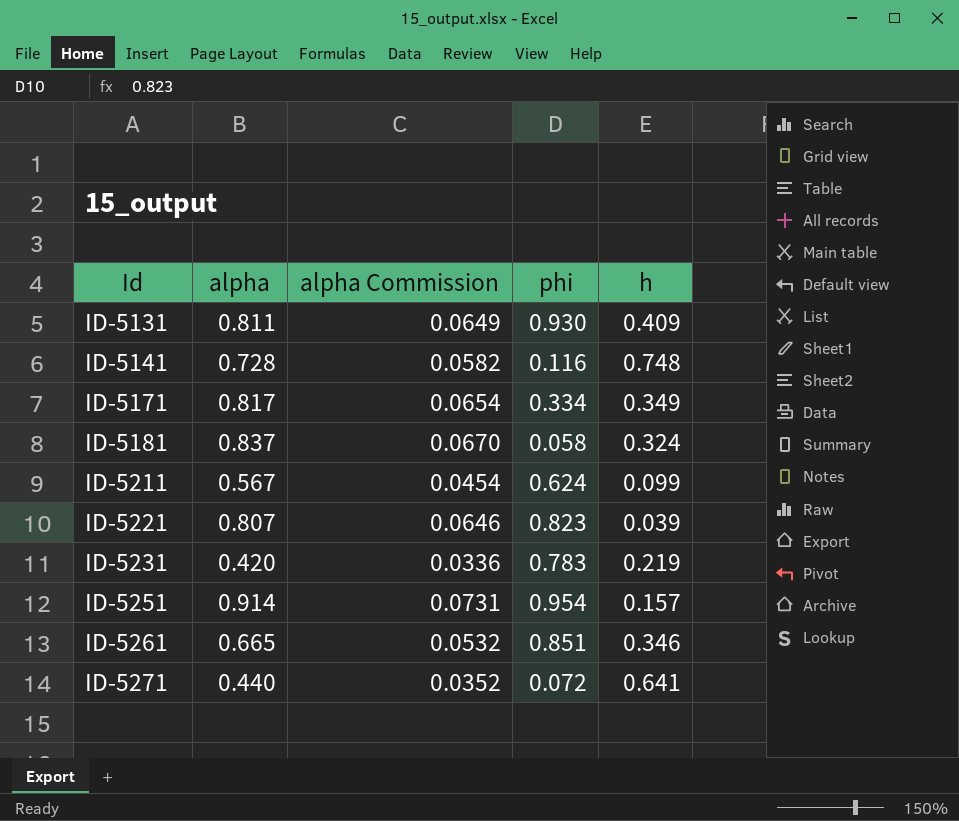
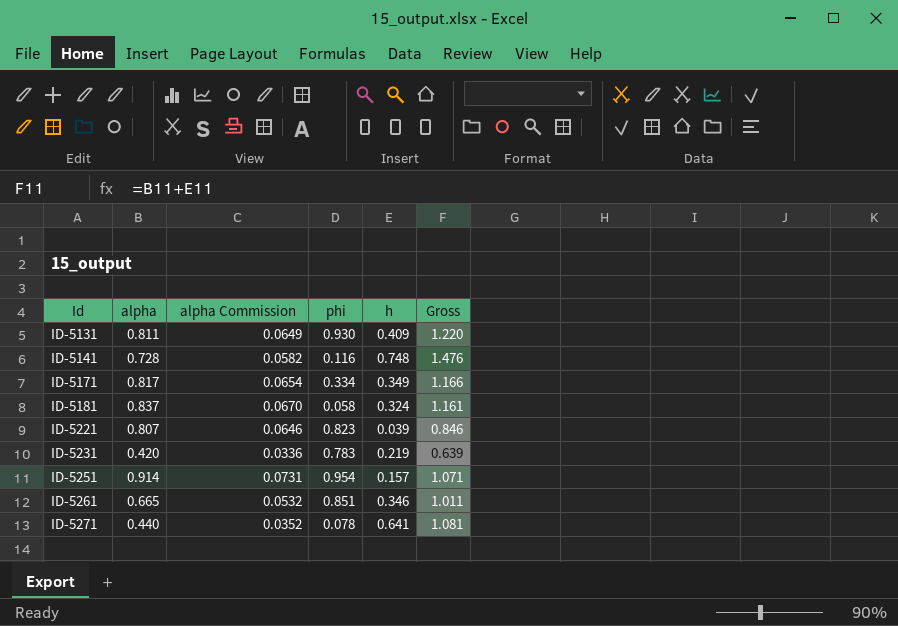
column Gross | formula: none -> [alpha] + [h]
row ID-5211: 0.567 | 0.0454 | 0.624 | 0.099 -> none
ID-5271 | phi: 0.072 -> 0.078

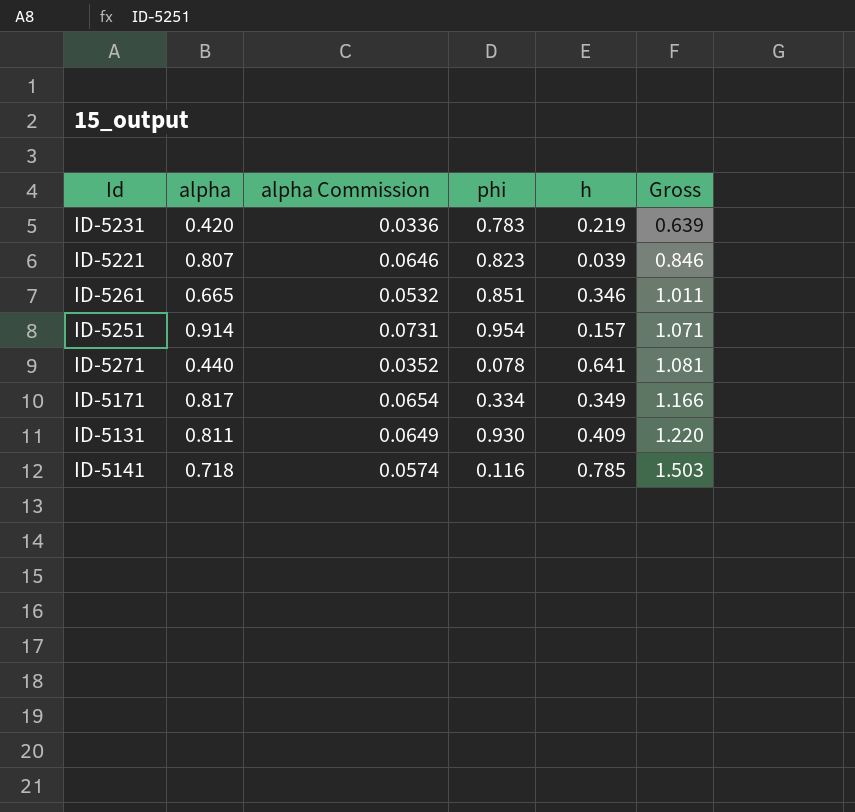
row order: Id ascending -> Gross ascending
row ID-5181: 0.837 | 0.0670 | 0.058 | 0.324 | 1.161 -> none
ID-5141 | alpha: 0.728 -> 0.718
ID-5141 | alpha Commission: 0.0582 -> 0.0574
ID-5141 | h: 0.748 -> 0.785
ID-5141 | Gross: 1.476 -> 1.503

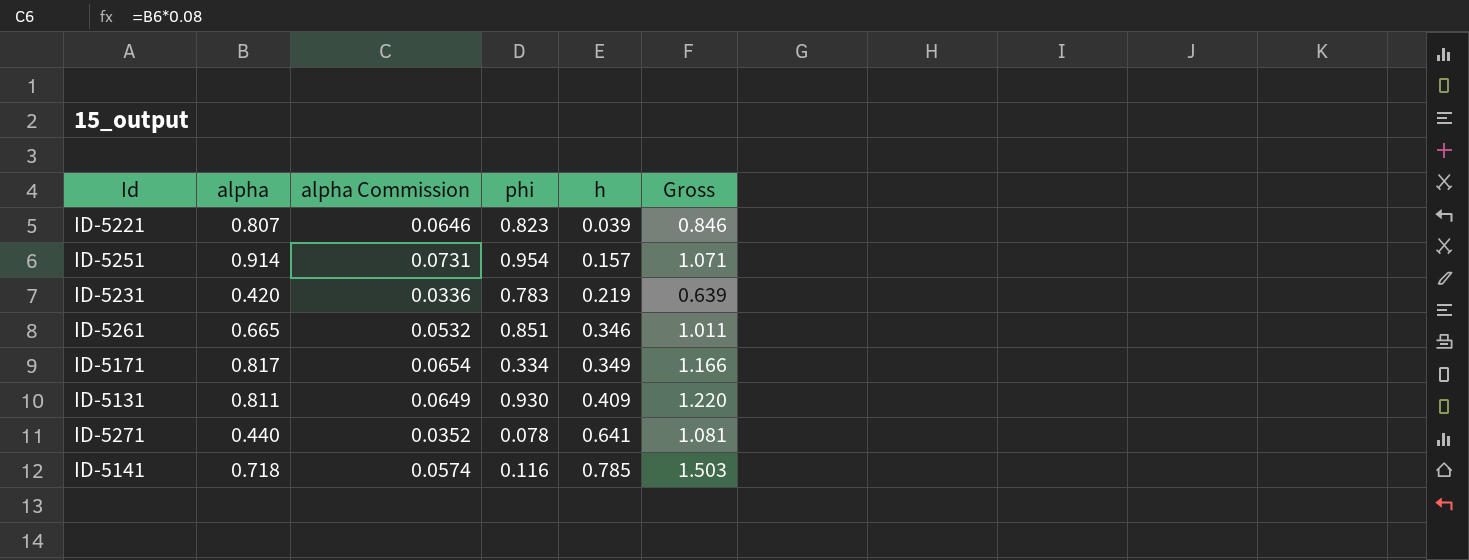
row order: Gross ascending -> h ascending

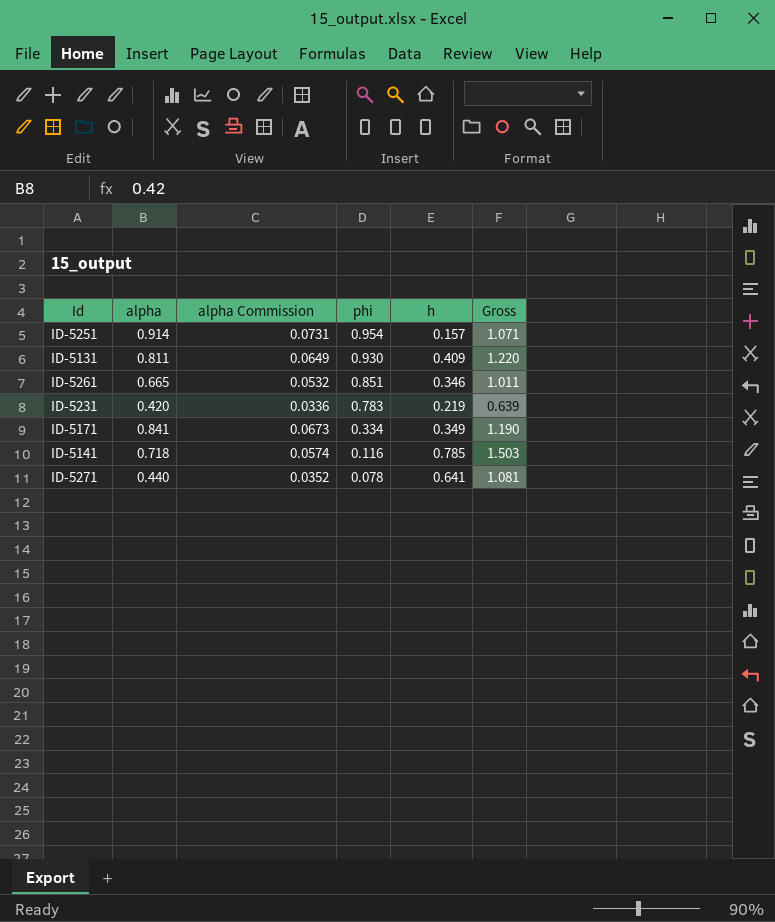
row order: h ascending -> phi descending
row ID-5221: 0.807 | 0.0646 | 0.823 | 0.039 | 0.846 -> none
ID-5171 | alpha: 0.817 -> 0.841
ID-5171 | alpha Commission: 0.0654 -> 0.0673
ID-5171 | Gross: 1.166 -> 1.190

